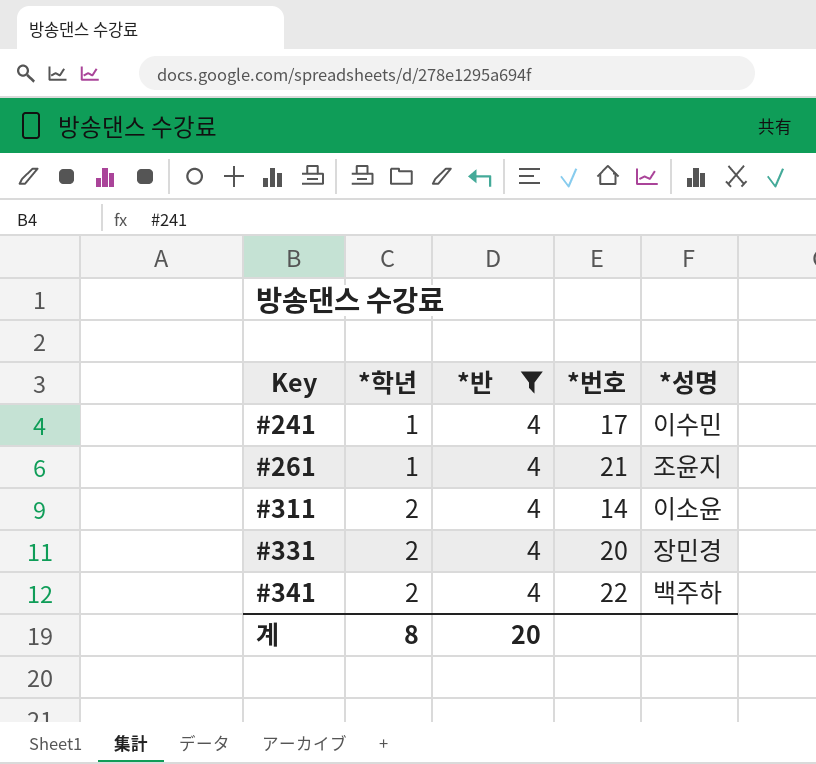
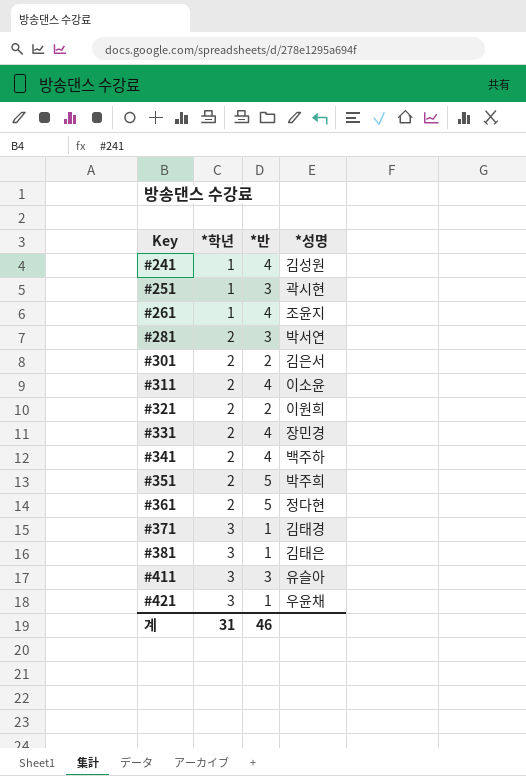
filter: *반 = 4 -> none
column *번호 | position: 4 -> none
#241 | *성명: 이수민 -> 김성원
계 | *학년: 8 -> 31
계 | *반: 20 -> 46

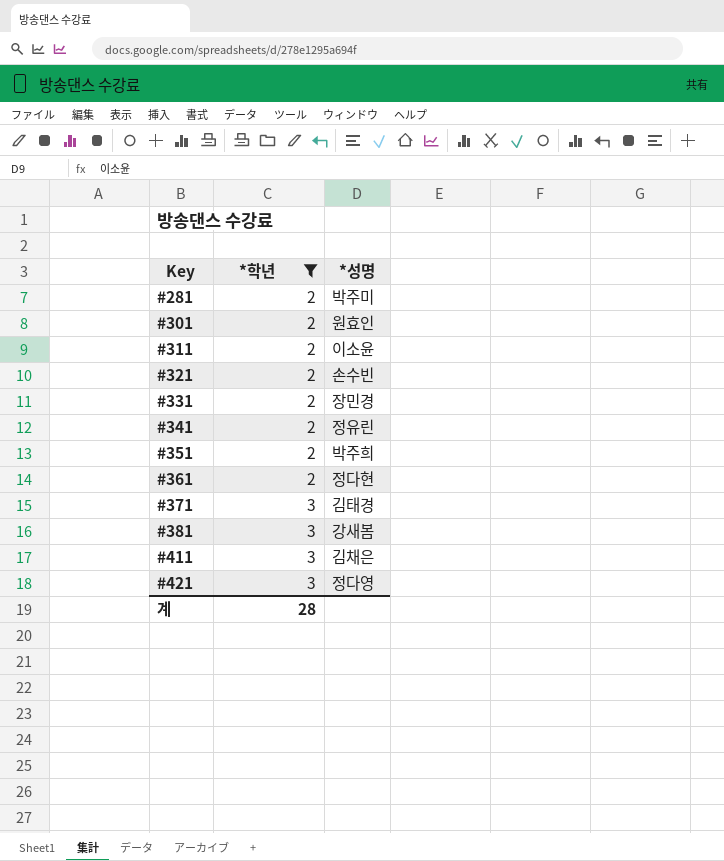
filter: none -> *학년 != 1
column *반 | position: 3 -> none
#281 | *성명: 박서연 -> 박주미
#301 | *성명: 김은서 -> 원효인
#321 | *성명: 이원희 -> 손수빈
#341 | *성명: 백주하 -> 정유린
#381 | *성명: 김태은 -> 강새봄
#411 | *성명: 유슬아 -> 김채은
#421 | *성명: 우윤채 -> 정다영
계 | *학년: 31 -> 28

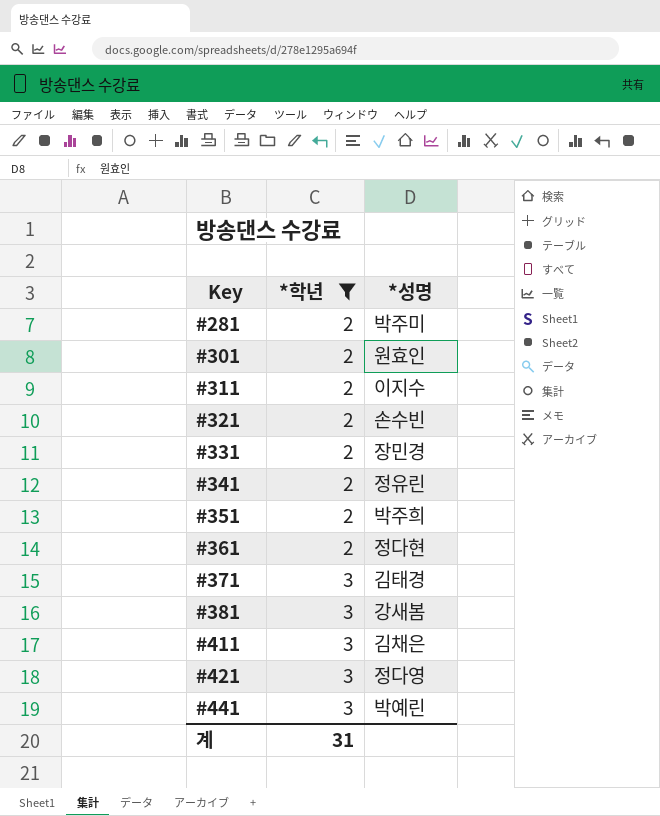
#311 | *성명: 이소윤 -> 이지수
row #441: none -> 3 | 박예린
계 | *학년: 28 -> 31

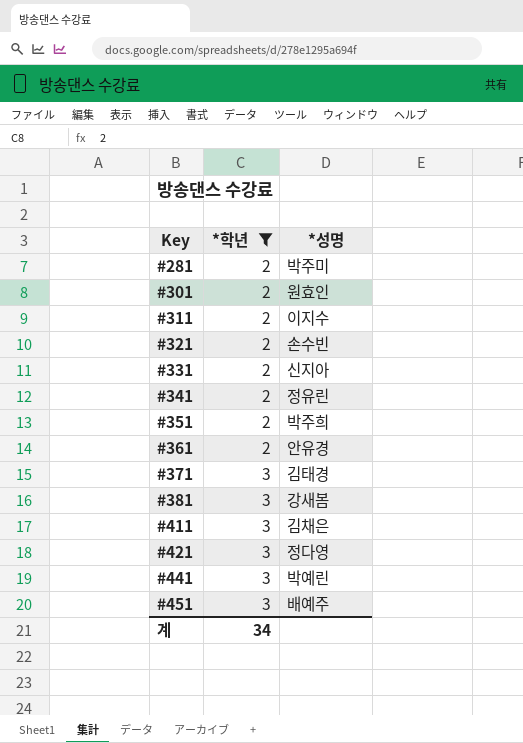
#331 | *성명: 장민경 -> 신지아
#361 | *성명: 정다현 -> 안유경
row #451: none -> 3 | 배예주
계 | *학년: 31 -> 34

